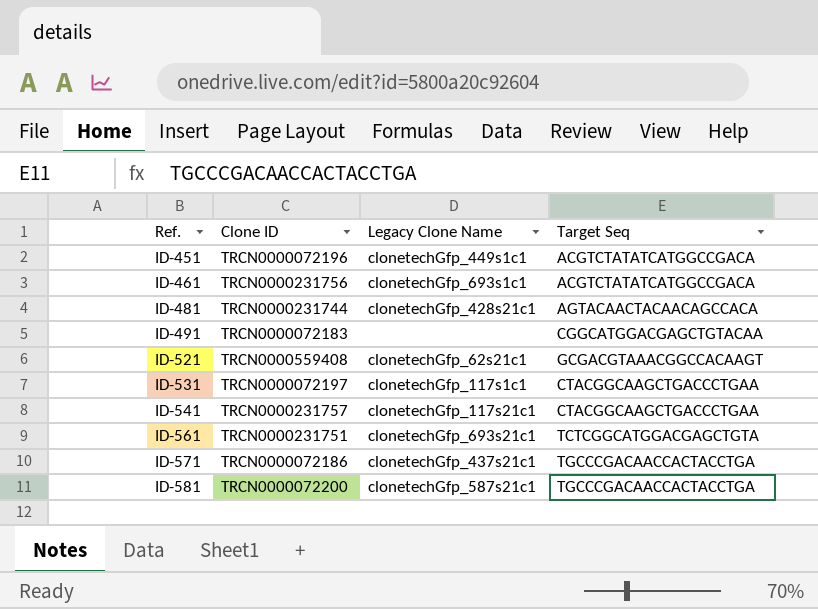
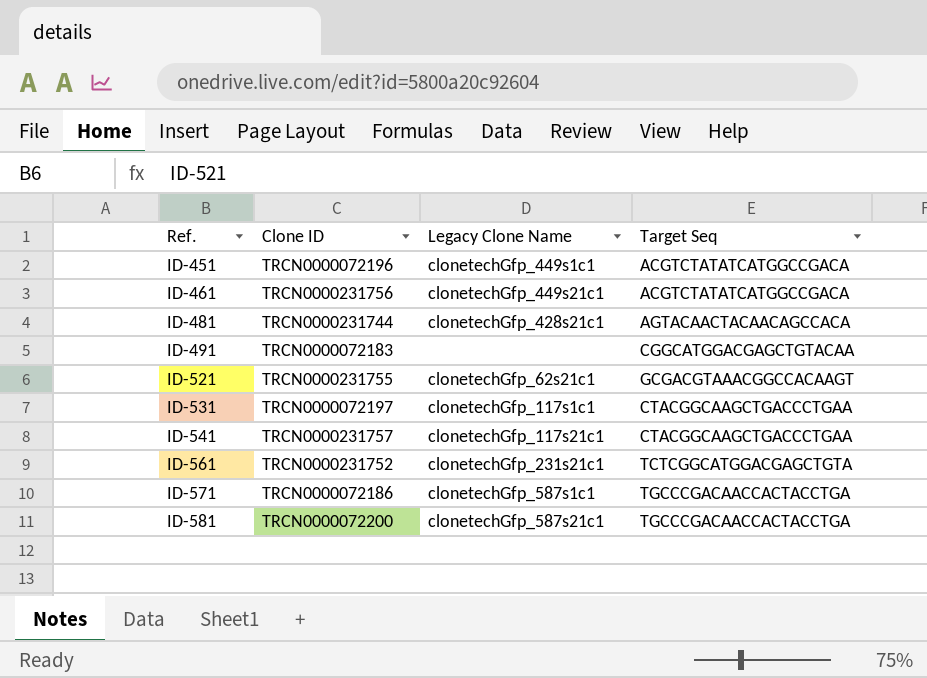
ID-461 | Legacy Clone Name: clonetechGfp_693s1c1 -> clonetechGfp_449s21c1
ID-521 | Clone ID: TRCN0000559408 -> TRCN0000231755
ID-561 | Clone ID: TRCN0000231751 -> TRCN0000231752
ID-561 | Legacy Clone Name: clonetechGfp_693s21c1 -> clonetechGfp_231s21c1
ID-571 | Legacy Clone Name: clonetechGfp_437s21c1 -> clonetechGfp_587s1c1

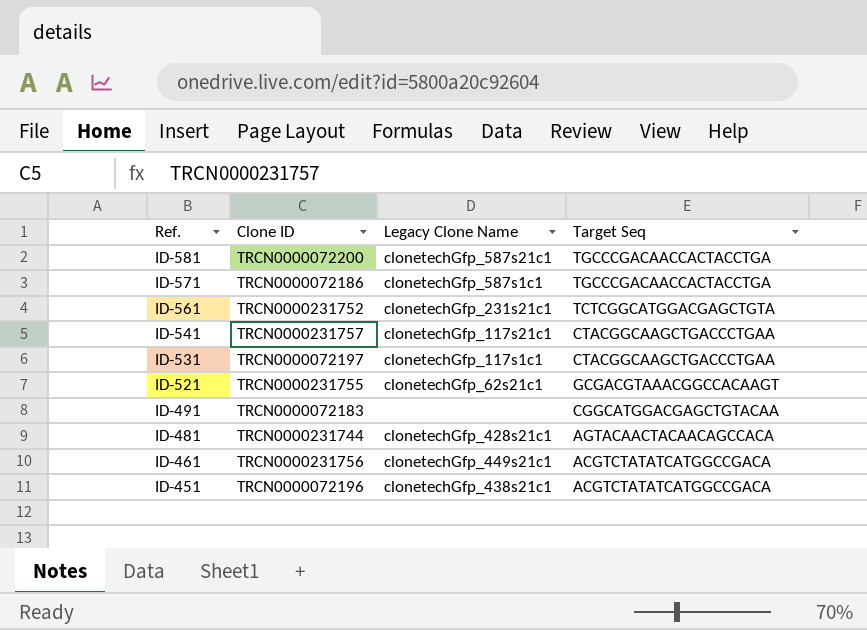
row order: Ref. ascending -> Ref. descending
ID-451 | Legacy Clone Name: clonetechGfp_449s1c1 -> clonetechGfp_438s21c1

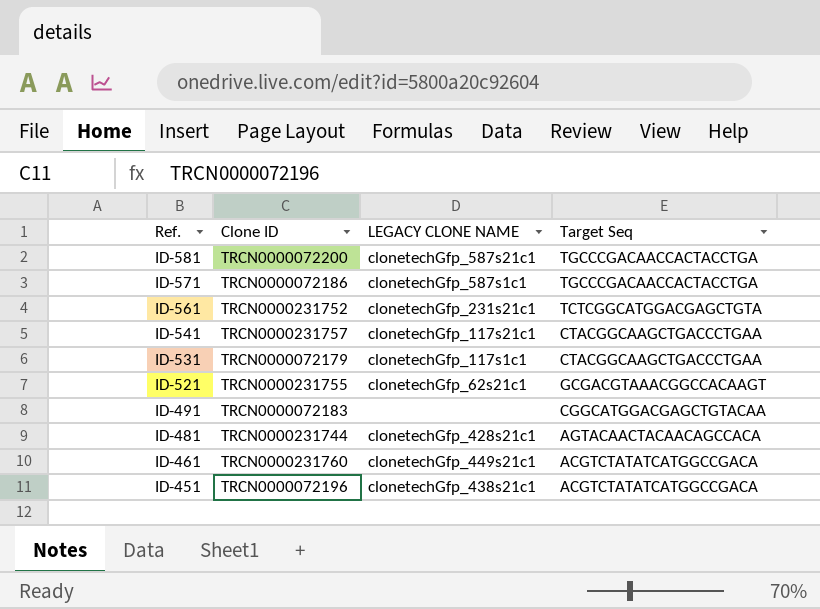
column name: Legacy Clone Name -> LEGACY CLONE NAME
ID-531 | Clone ID: TRCN0000072197 -> TRCN0000072179
ID-461 | Clone ID: TRCN0000231756 -> TRCN0000231760

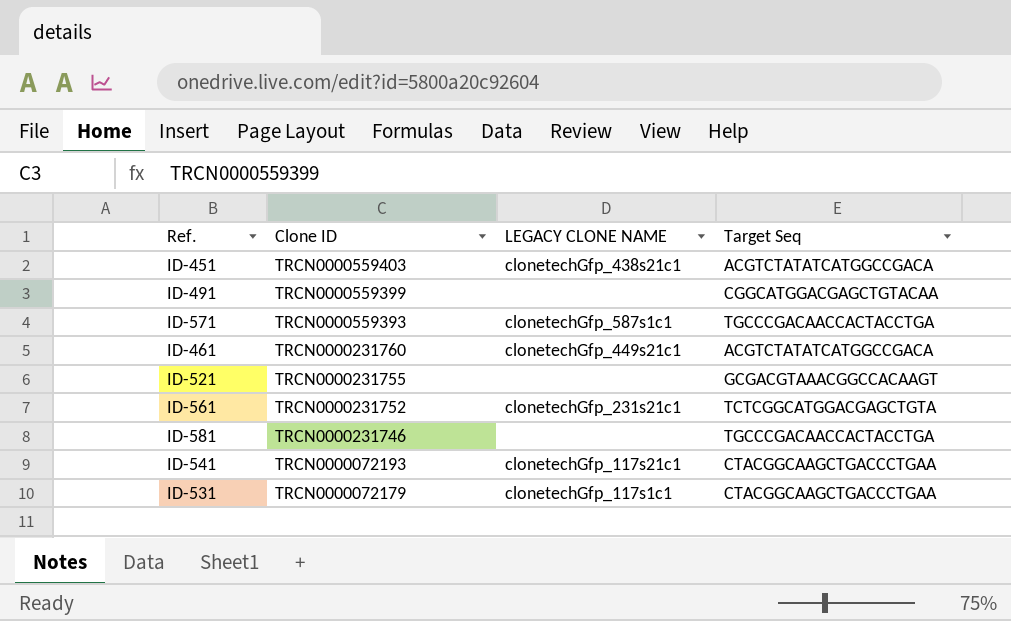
row order: Ref. descending -> Clone ID descending
row ID-481: TRCN0000231744 | clonetechGfp_428s21c1 | AGTACAACTACAACAGCCACA -> none
ID-451 | Clone ID: TRCN0000072196 -> TRCN0000559403
ID-491 | Clone ID: TRCN0000072183 -> TRCN0000559399
ID-571 | Clone ID: TRCN0000072186 -> TRCN0000559393
ID-521 | LEGACY CLONE NAME: clonetechGfp_62s21c1 -> none
ID-581 | Clone ID: TRCN0000072200 -> TRCN0000231746
ID-581 | LEGACY CLONE NAME: clonetechGfp_587s21c1 -> none
ID-541 | Clone ID: TRCN0000231757 -> TRCN0000072193

